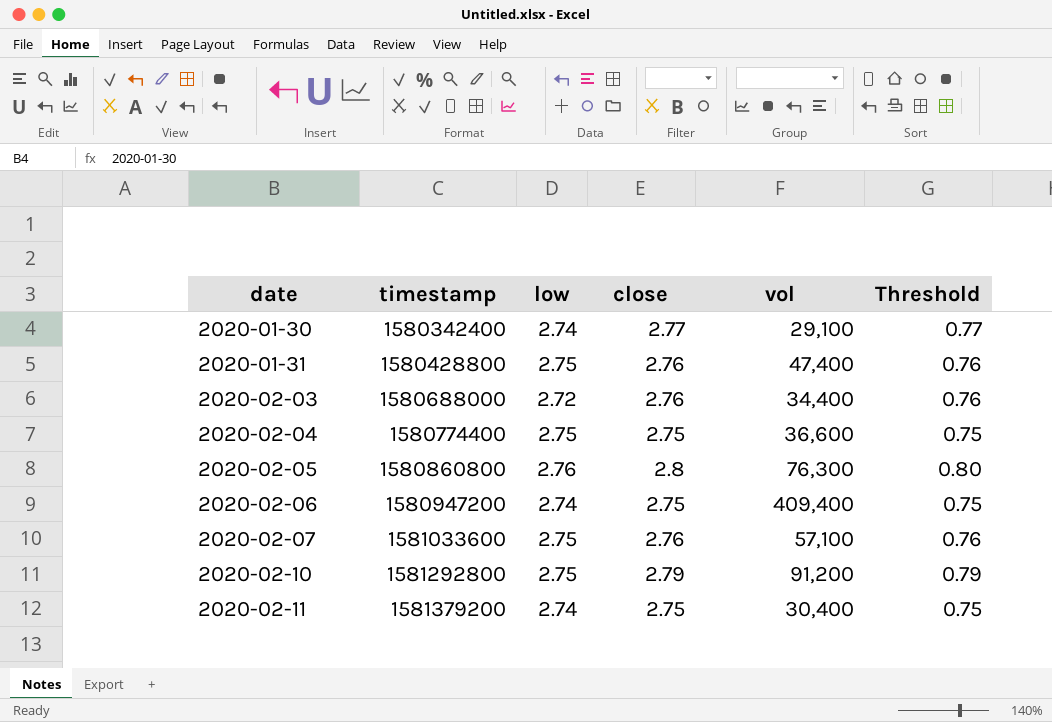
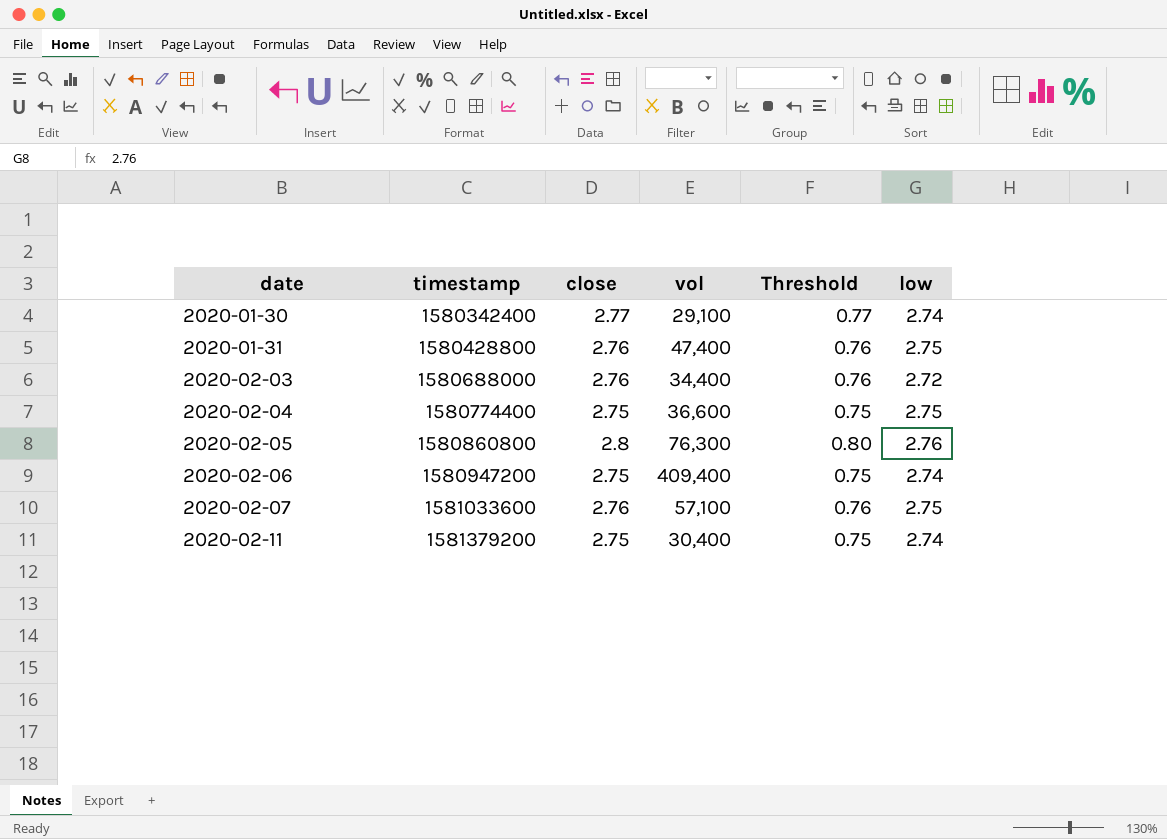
column low | position: 3 -> 6
row 2020-02-10: 1581292800 | 2.75 | 2.79 | 91,200 | 0.79 -> none

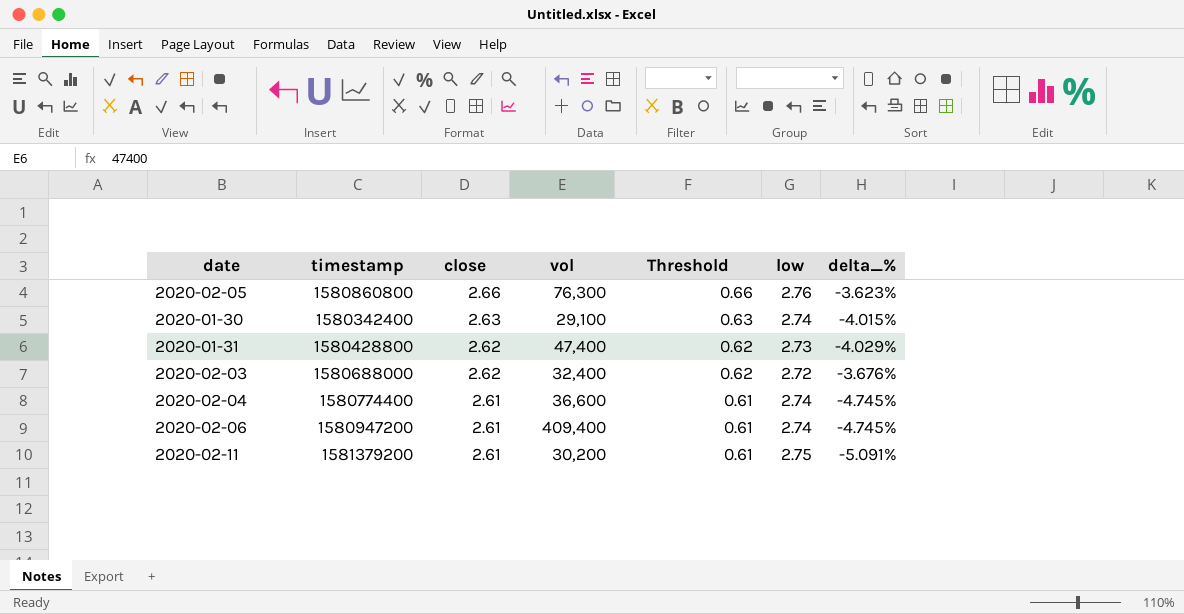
row order: date ascending -> close descending
column delta_% | formula: none -> ([close] - [low]) / [low]
row 2020-02-07: 1581033600 | 2.76 | 57,100 | 0.76 | 2.75 -> none
2020-02-05 | close: 2.8 -> 2.66
2020-02-05 | Threshold: 0.80 -> 0.66
2020-01-30 | close: 2.77 -> 2.63
2020-01-30 | Threshold: 0.77 -> 0.63
2020-01-31 | close: 2.76 -> 2.62
2020-01-31 | Threshold: 0.76 -> 0.62
2020-01-31 | low: 2.75 -> 2.73
2020-02-03 | close: 2.76 -> 2.62
2020-02-03 | vol: 34,400 -> 32,400
2020-02-03 | Threshold: 0.76 -> 0.62
2020-02-04 | close: 2.75 -> 2.61
2020-02-04 | Threshold: 0.75 -> 0.61
2020-02-04 | low: 2.75 -> 2.74
2020-02-06 | close: 2.75 -> 2.61
2020-02-06 | Threshold: 0.75 -> 0.61
2020-02-11 | close: 2.75 -> 2.61
2020-02-11 | vol: 30,400 -> 30,200
2020-02-11 | Threshold: 0.75 -> 0.61
2020-02-11 | low: 2.74 -> 2.75

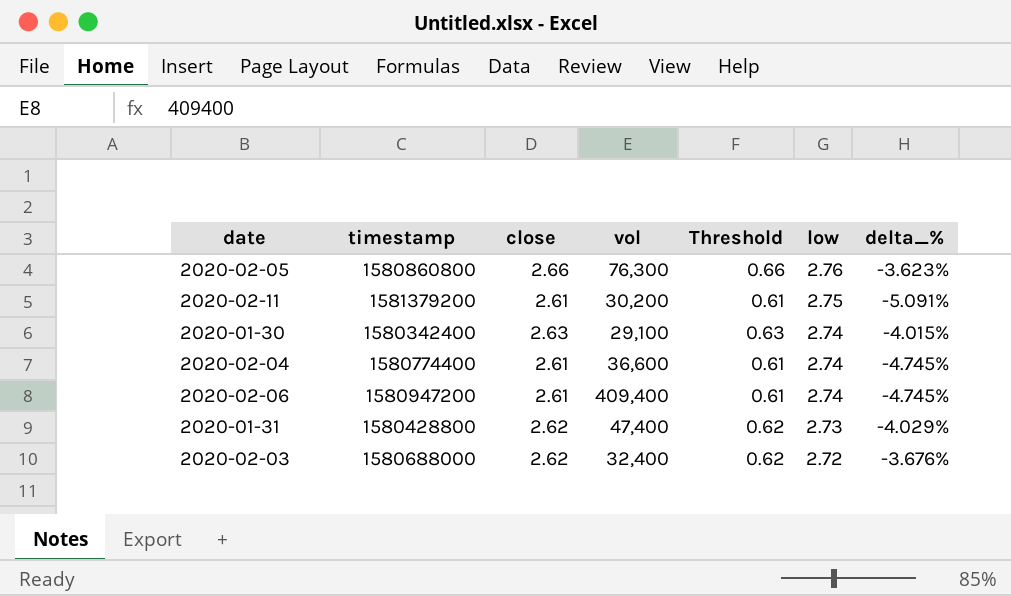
row order: close descending -> low descending

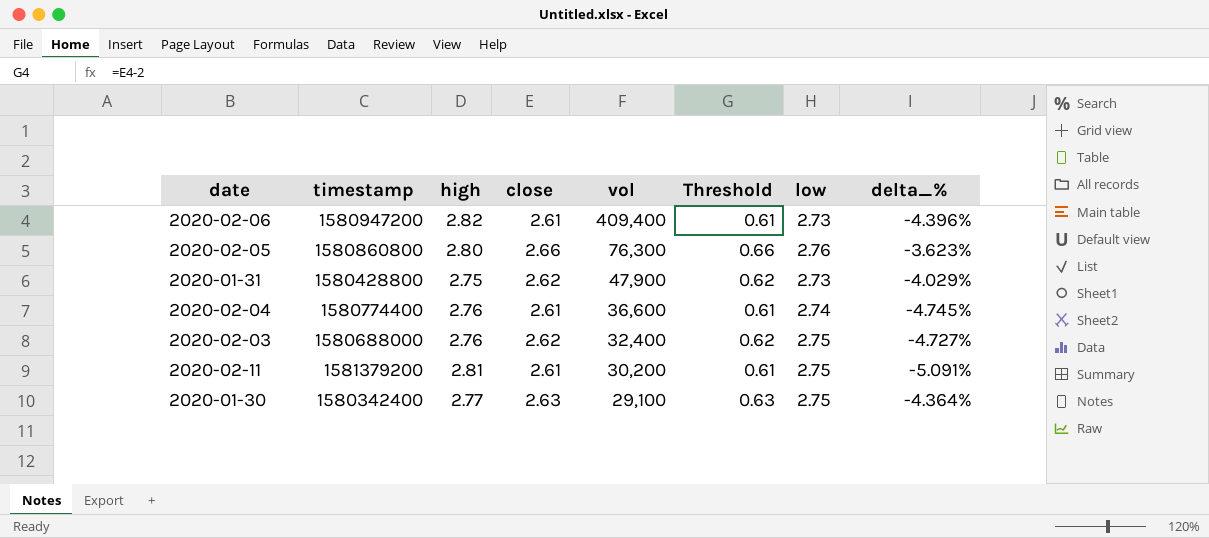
row order: low descending -> vol descending
column high | position: none -> 3
2020-02-06 | low: 2.74 -> 2.73
2020-02-06 | delta_%: -4.745% -> -4.396%
2020-01-31 | vol: 47,400 -> 47,900
2020-02-03 | low: 2.72 -> 2.75
2020-02-03 | delta_%: -3.676% -> -4.727%
2020-01-30 | low: 2.74 -> 2.75
2020-01-30 | delta_%: -4.015% -> -4.364%

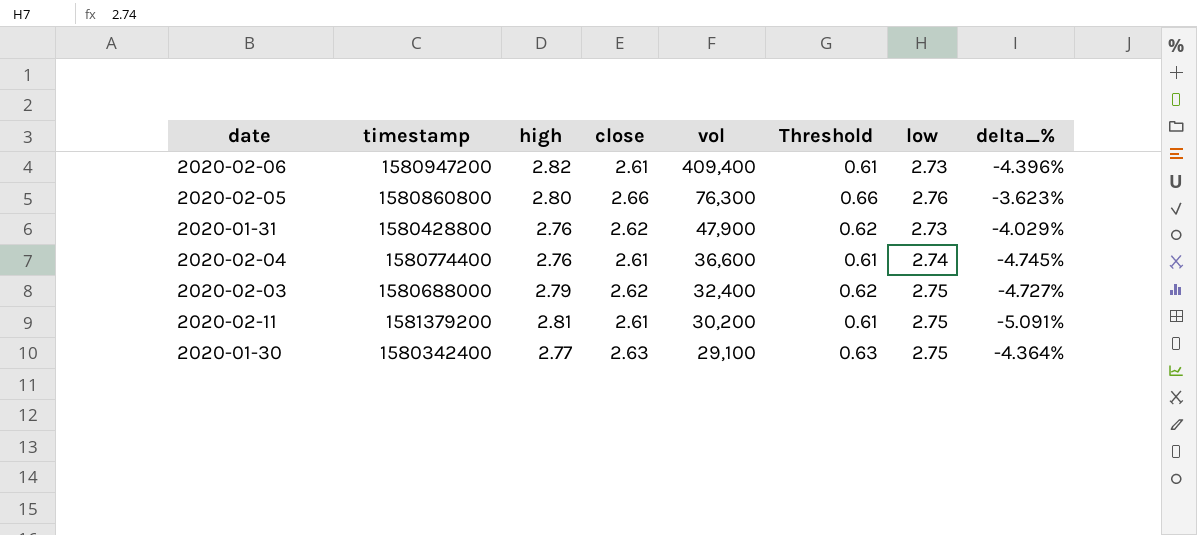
2020-01-31 | high: 2.75 -> 2.76
2020-02-03 | high: 2.76 -> 2.79

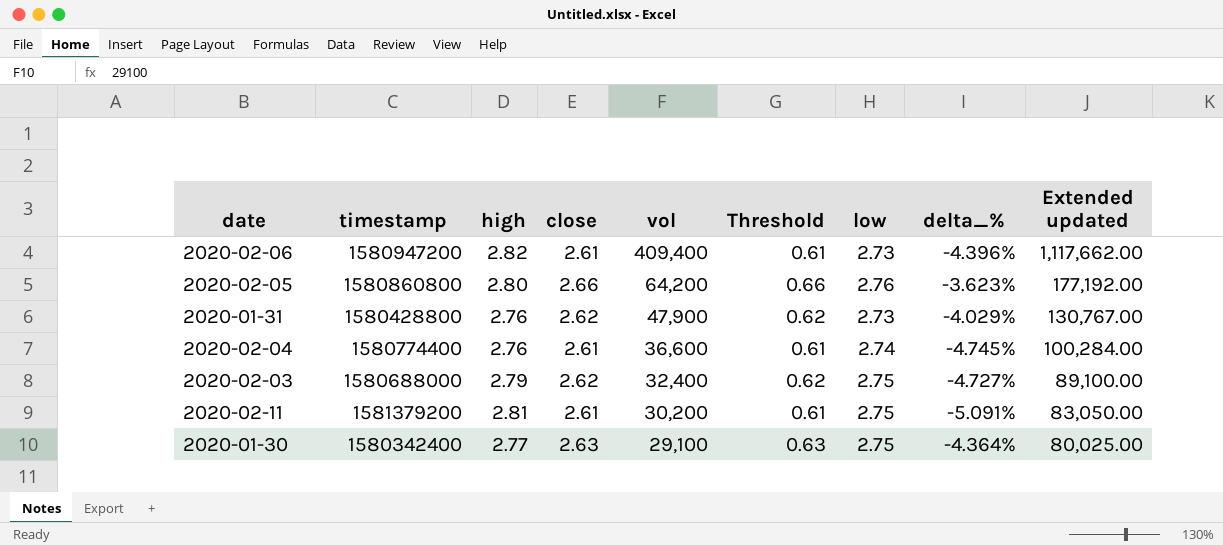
column Extended updated | formula: none -> [vol] * [low]
2020-02-05 | vol: 76,300 -> 64,200

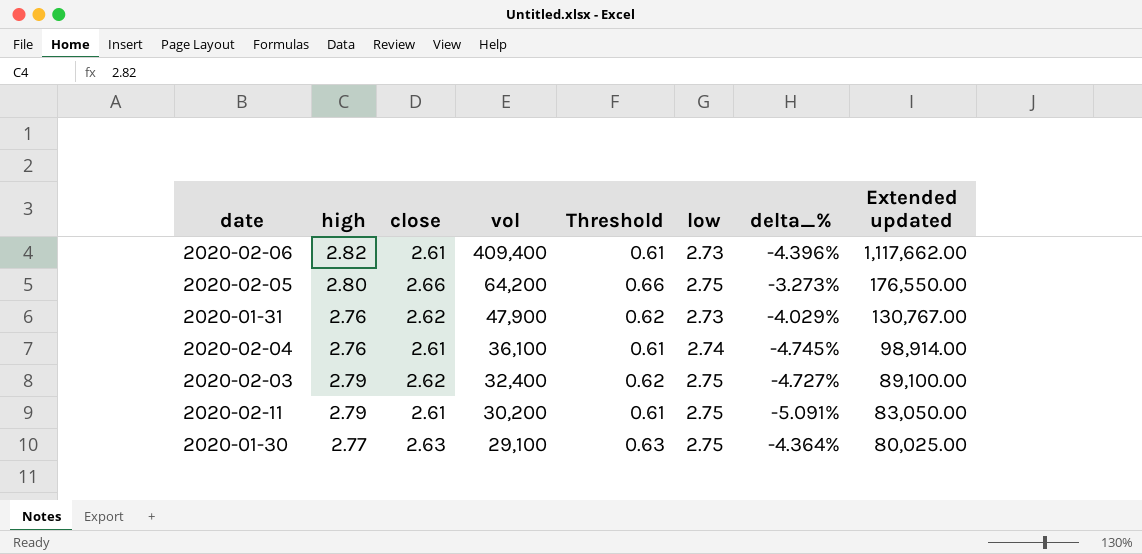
column timestamp | position: 2 -> none
2020-02-05 | low: 2.76 -> 2.75
2020-02-05 | delta_%: -3.623% -> -3.273%
2020-02-05 | Extended updated: 177,192.00 -> 176,550.00
2020-02-04 | vol: 36,600 -> 36,100
2020-02-04 | Extended updated: 100,284.00 -> 98,914.00
2020-02-11 | high: 2.81 -> 2.79

